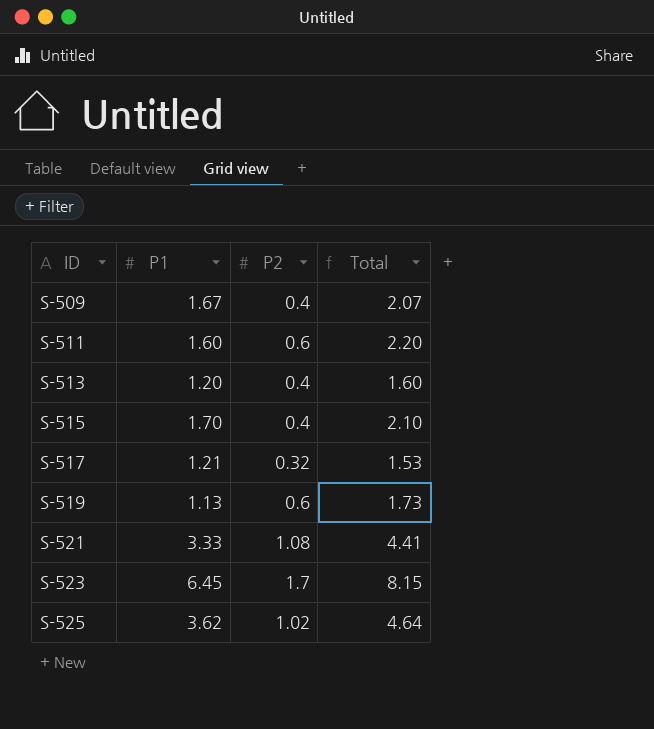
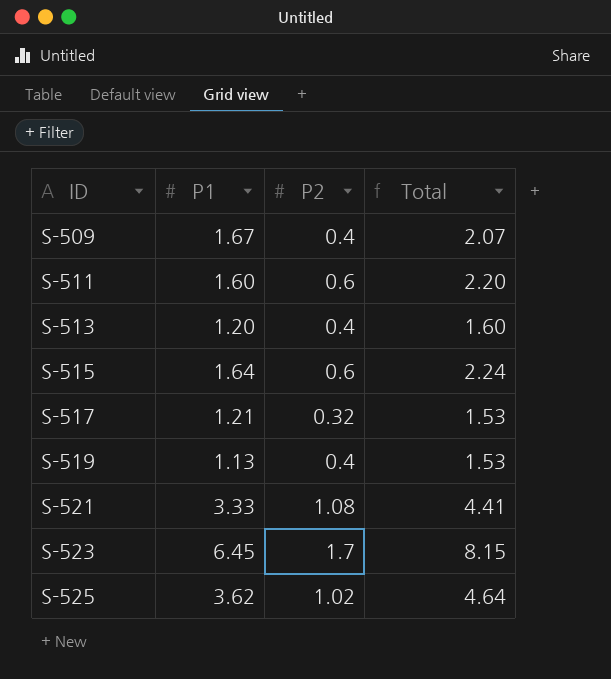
S-515 | P1: 1.70 -> 1.64
S-515 | P2: 0.4 -> 0.6
S-515 | Total: 2.10 -> 2.24
S-519 | P2: 0.6 -> 0.4
S-519 | Total: 1.73 -> 1.53

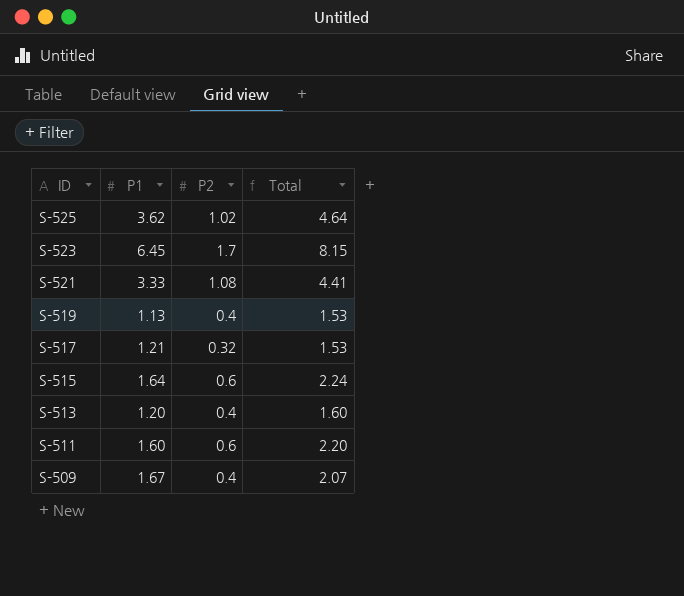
row order: ID ascending -> ID descending

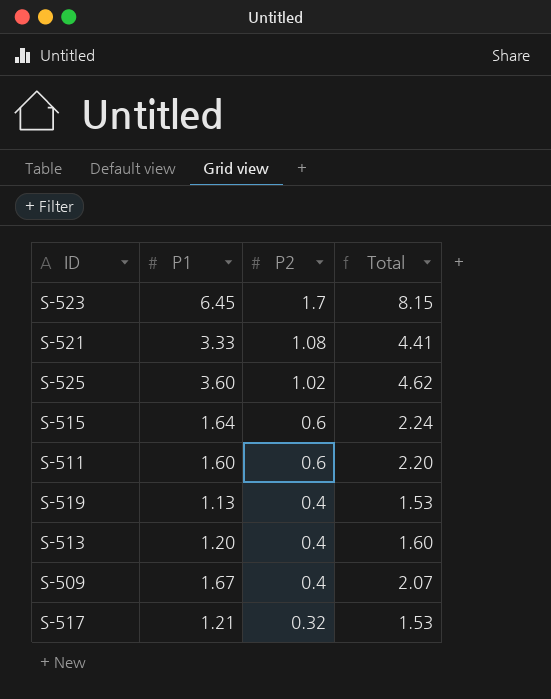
row order: ID descending -> P2 descending
S-525 | P1: 3.62 -> 3.60
S-525 | Total: 4.64 -> 4.62

